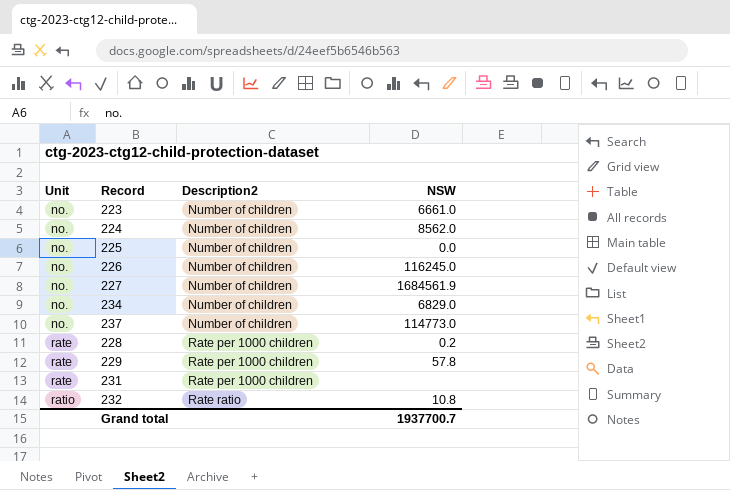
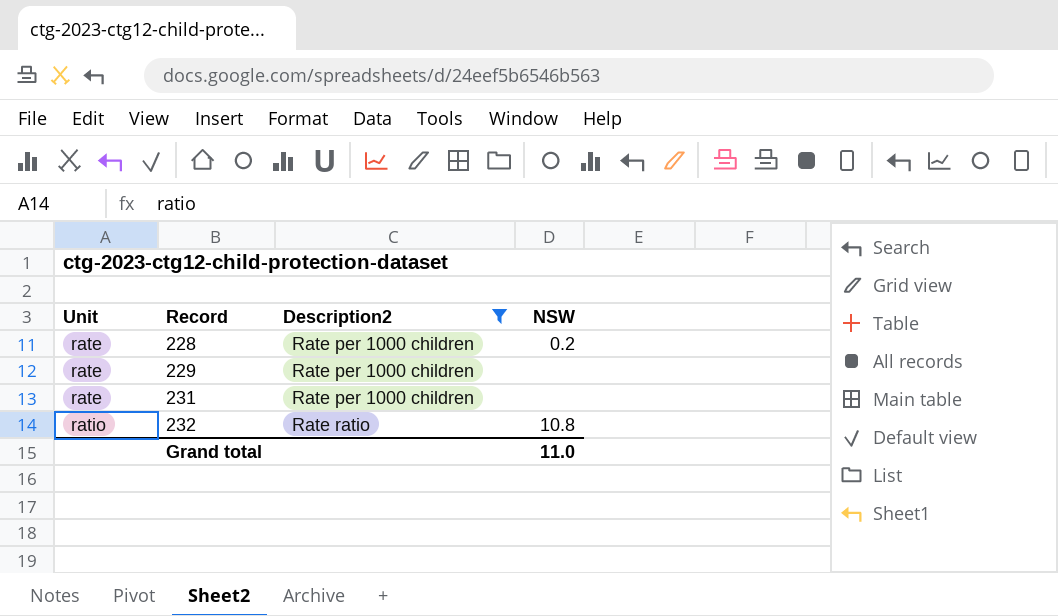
filter: none -> Description2 != Number of children
229 | NSW: 57.8 -> none
Grand total | NSW: 1937700.7 -> 11.0

